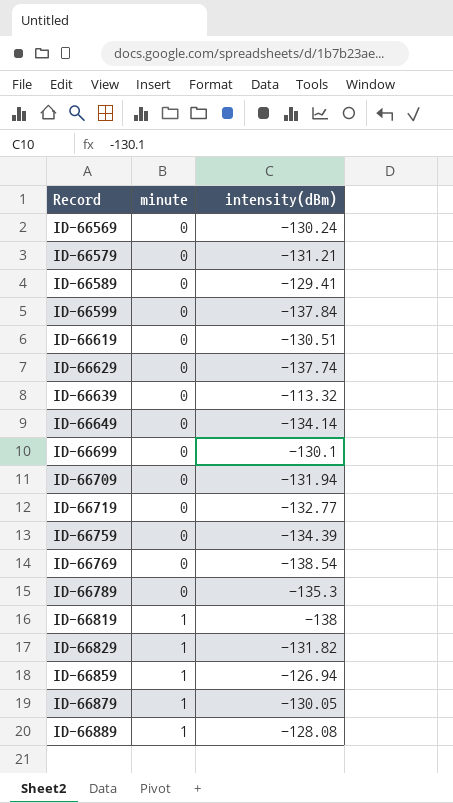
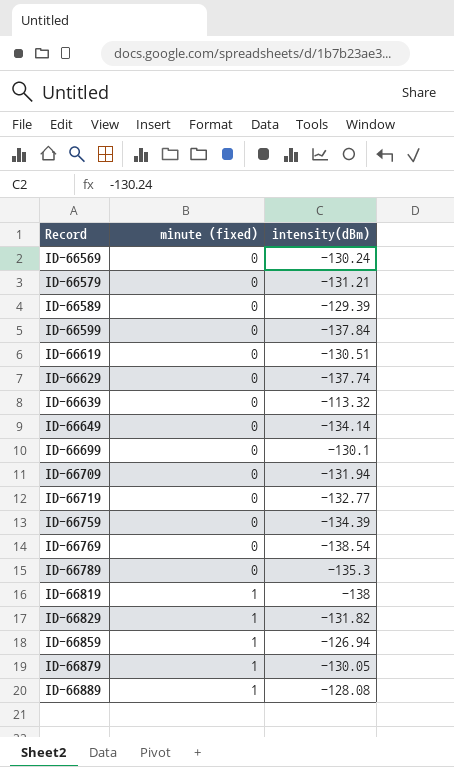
column name: minute -> minute (fixed)
ID-66589 | intensity(dBm): -129.41 -> -129.39

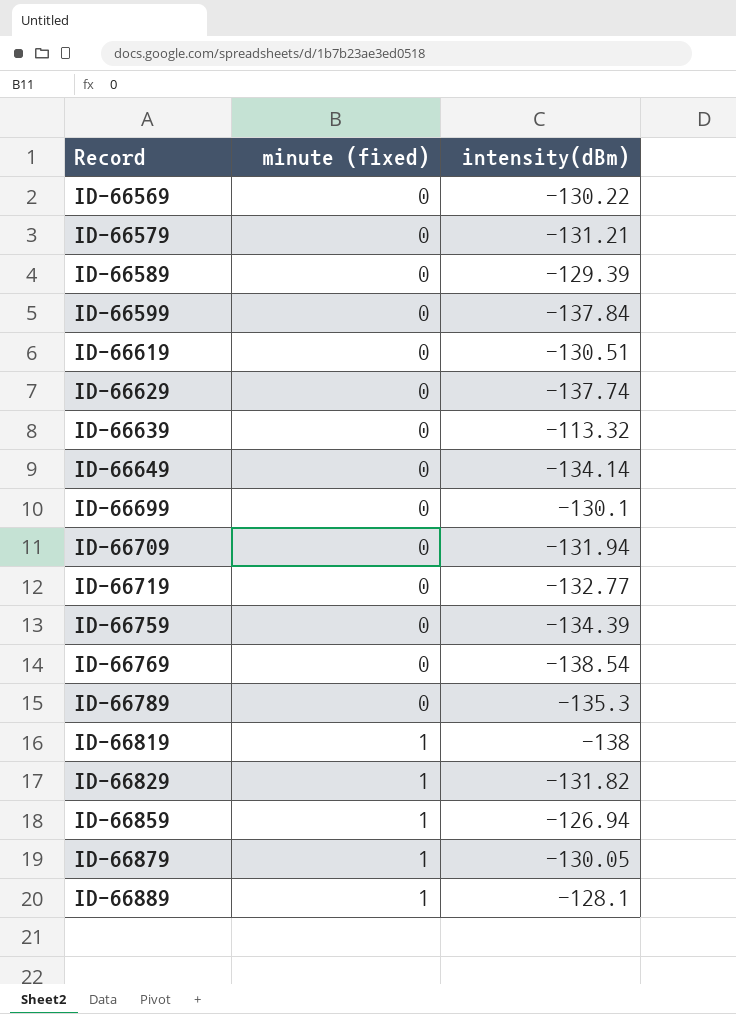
ID-66569 | intensity(dBm): -130.24 -> -130.22
ID-66889 | intensity(dBm): -128.08 -> -128.1

